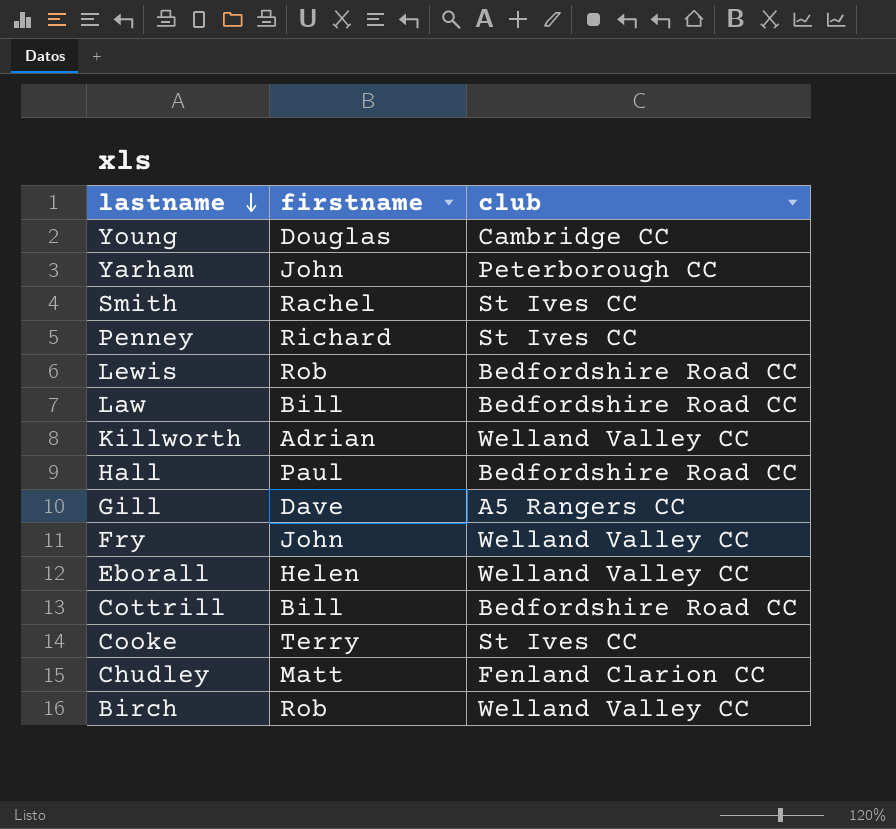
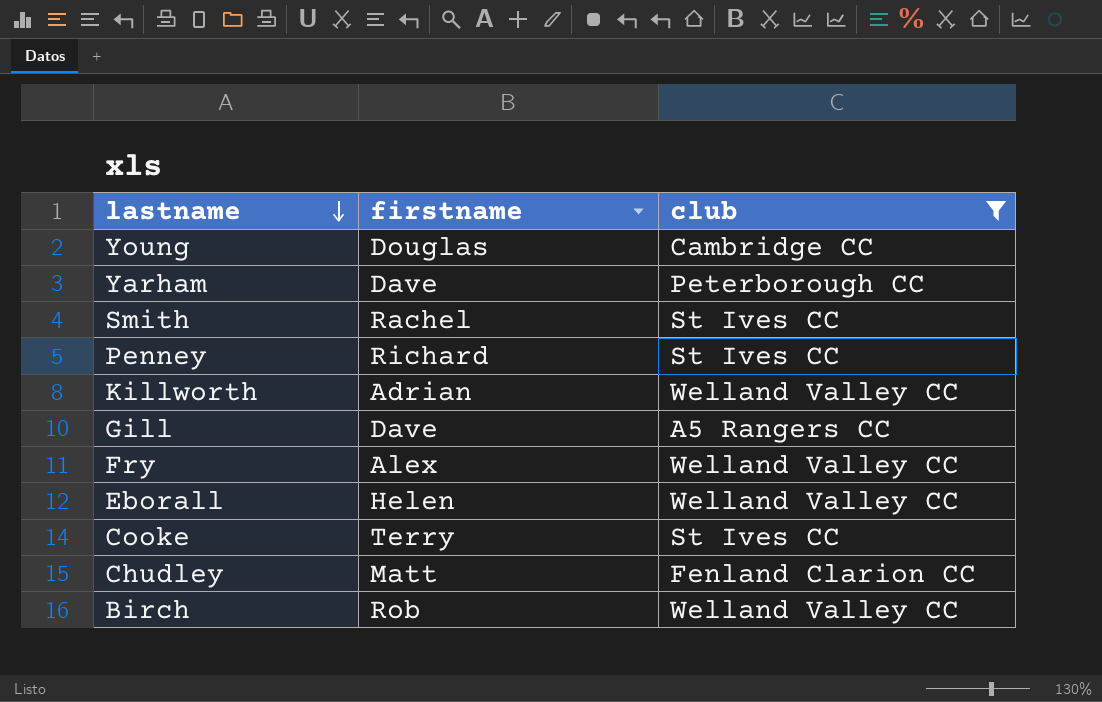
filter: none -> club != Bedfordshire Road CC
Yarham | firstname: John -> Dave
Fry | firstname: John -> Alex

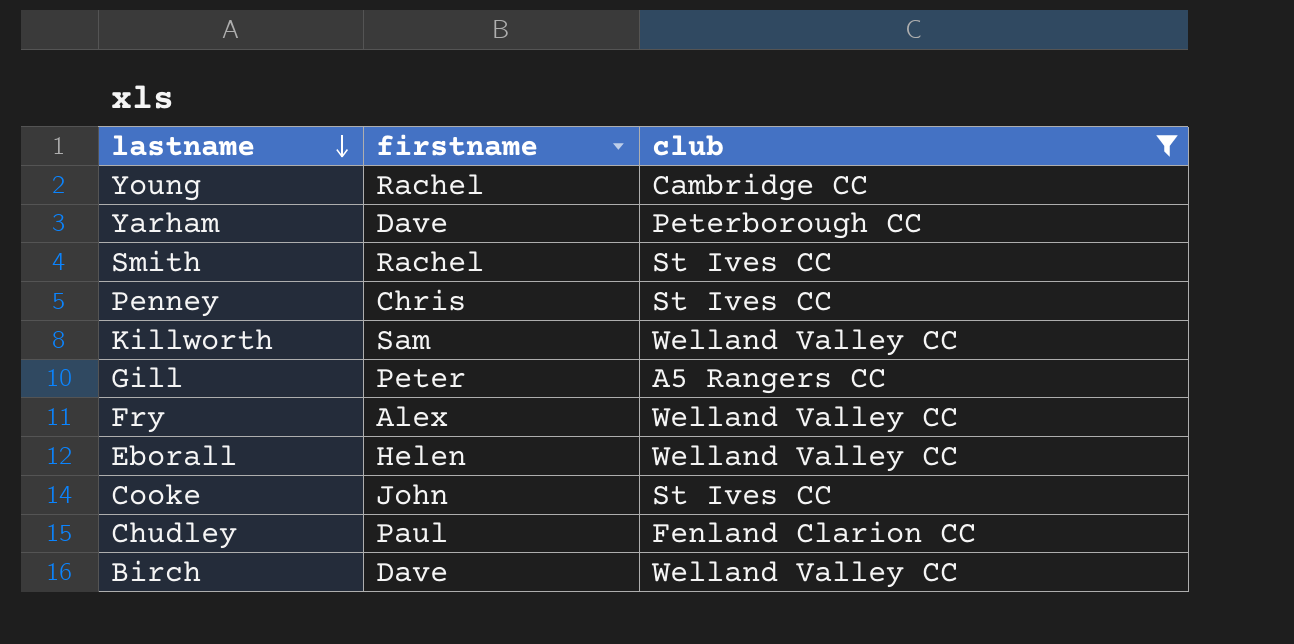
Young | firstname: Douglas -> Rachel
Penney | firstname: Richard -> Chris
Killworth | firstname: Adrian -> Sam
Gill | firstname: Dave -> Peter
Cooke | firstname: Terry -> John
Chudley | firstname: Matt -> Paul
Birch | firstname: Rob -> Dave

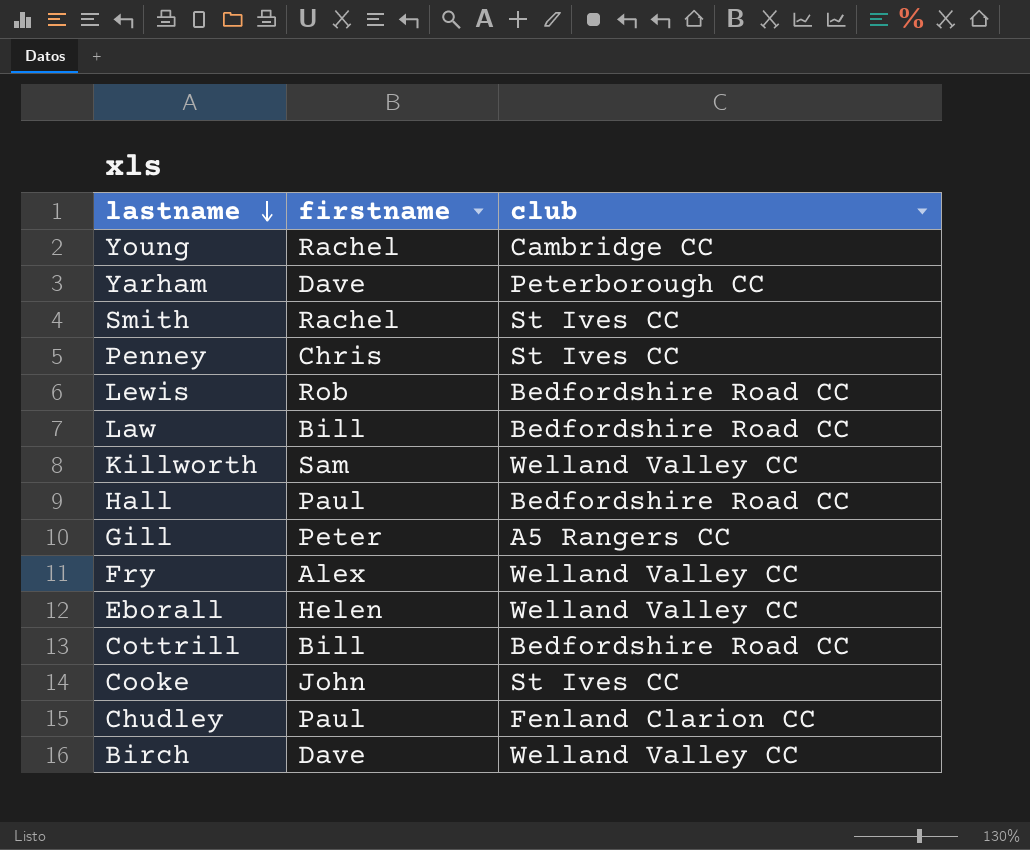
filter: club != Bedfordshire Road CC -> none

